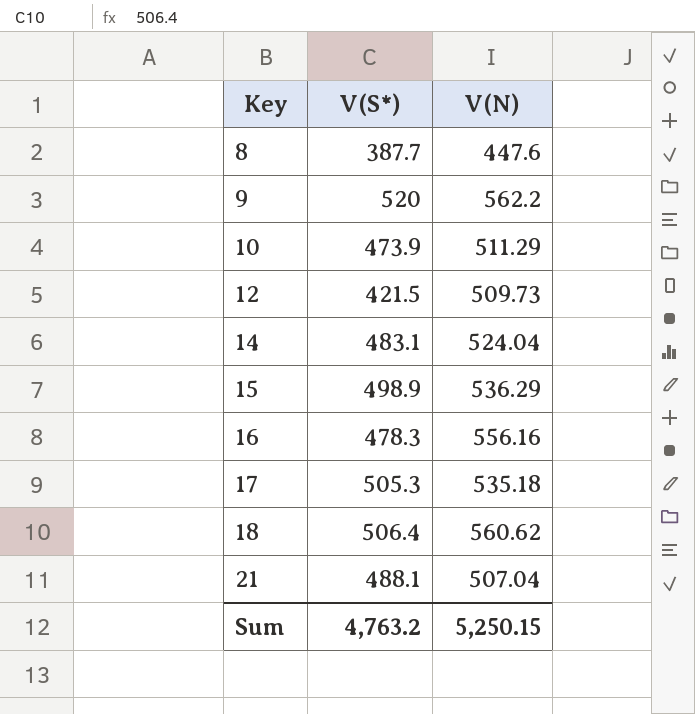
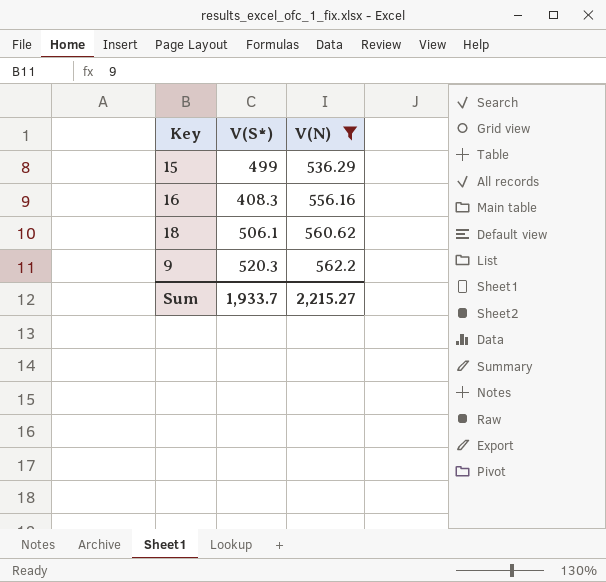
filter: none -> V(N) >= 536.29
row order: Key ascending -> V(N) ascending
15 | V(S*): 498.9 -> 499
16 | V(S*): 478.3 -> 408.3
18 | V(S*): 506.4 -> 506.1
9 | V(S*): 520 -> 520.3
Sum | V(S*): 4,763.2 -> 1,933.7
Sum | V(N): 5,250.15 -> 2,215.27

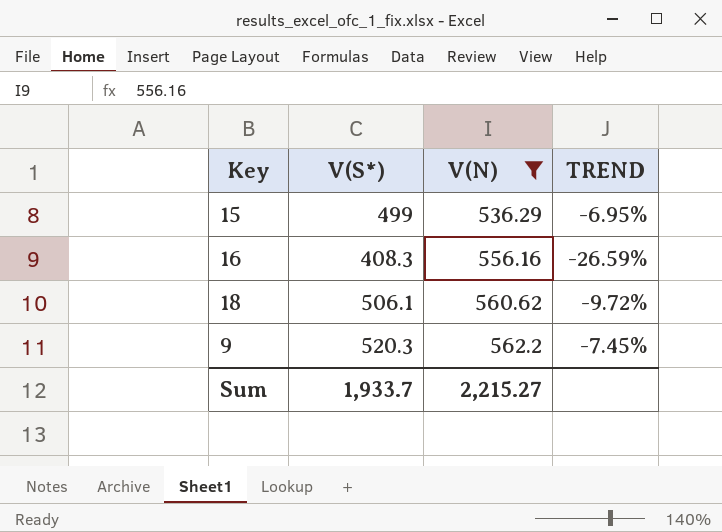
column TREND | formula: none -> ([V(S*)] - [V(N)]) / [V(N)]

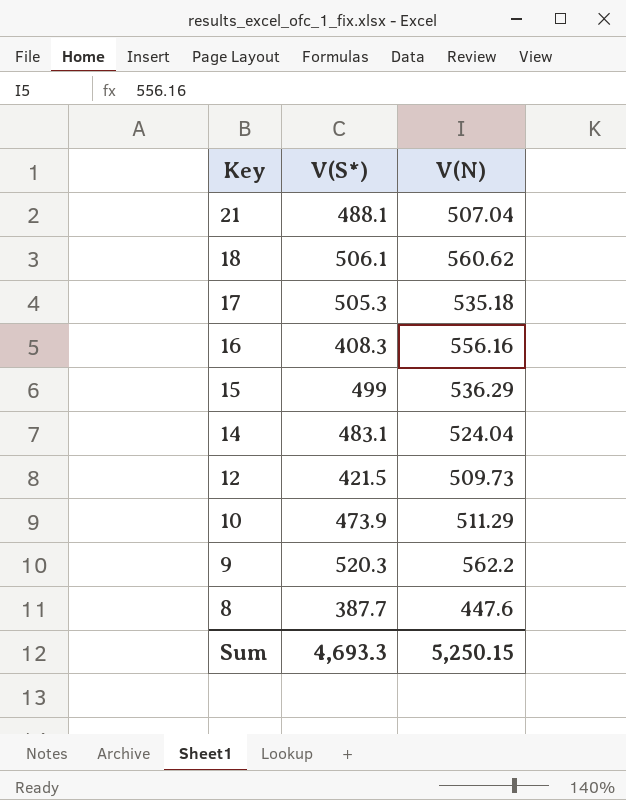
filter: V(N) >= 536.29 -> none
row order: V(N) ascending -> Key descending
column TREND | formula: ([V(S*)] - [V(N)]) / [V(N)] -> none
Sum | V(S*): 1,933.7 -> 4,693.3
Sum | V(N): 2,215.27 -> 5,250.15

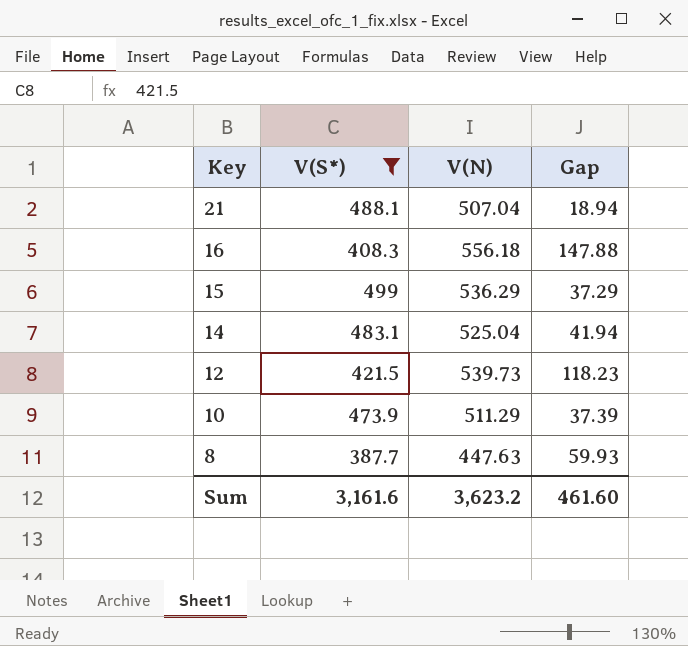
filter: none -> V(S*) <= 499
column Gap | formula: none -> [V(N)] - [V(S*)]
16 | V(N): 556.16 -> 556.18
14 | V(N): 524.04 -> 525.04
12 | V(N): 509.73 -> 539.73
8 | V(N): 447.6 -> 447.63
Sum | V(S*): 4,693.3 -> 3,161.6
Sum | V(N): 5,250.15 -> 3,623.2

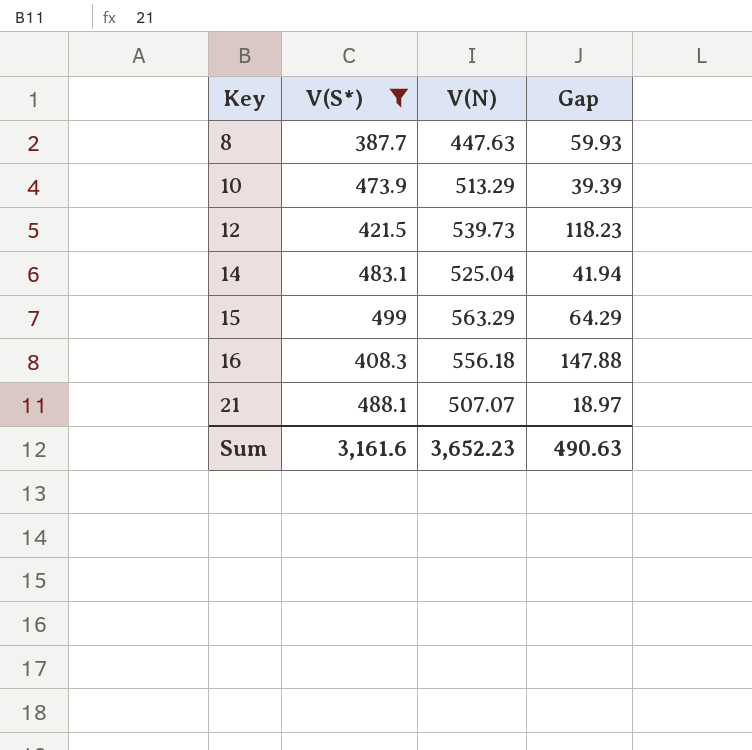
row order: Key descending -> Key ascending
10 | V(N): 511.29 -> 513.29
10 | Gap: 37.39 -> 39.39
15 | V(N): 536.29 -> 563.29
15 | Gap: 37.29 -> 64.29
21 | V(N): 507.04 -> 507.07
21 | Gap: 18.94 -> 18.97
Sum | V(N): 3,623.2 -> 3,652.23
Sum | Gap: 461.60 -> 490.63

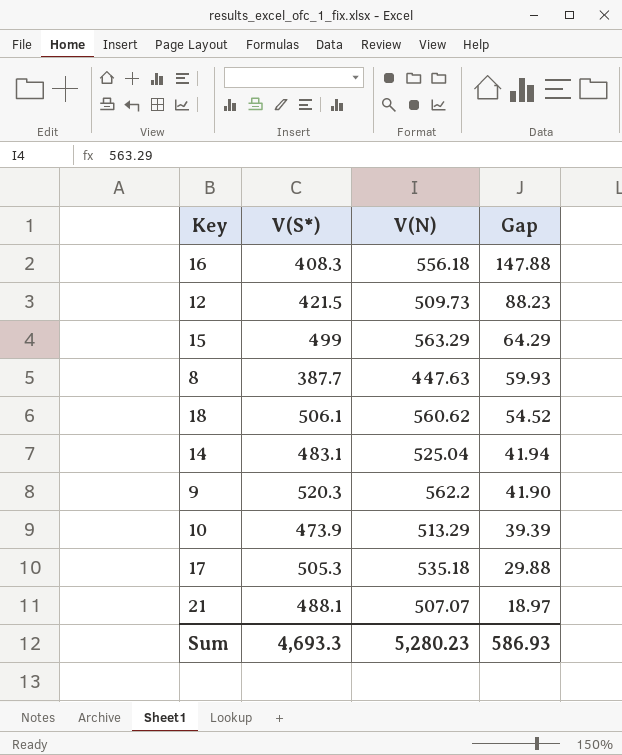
filter: V(S*) <= 499 -> none
row order: Key ascending -> Gap descending
12 | V(N): 539.73 -> 509.73
12 | Gap: 118.23 -> 88.23
Sum | V(S*): 3,161.6 -> 4,693.3
Sum | V(N): 3,652.23 -> 5,280.23
Sum | Gap: 490.63 -> 586.93

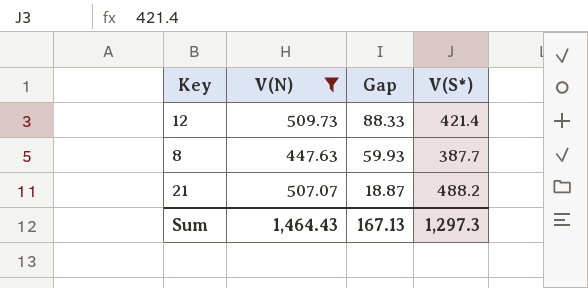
filter: none -> V(N) <= 509.73
column V(S*) | position: 2 -> 4
12 | Gap: 88.23 -> 88.33
12 | V(S*): 421.5 -> 421.4
21 | Gap: 18.97 -> 18.87
21 | V(S*): 488.1 -> 488.2
Sum | V(N): 5,280.23 -> 1,464.43
Sum | Gap: 586.93 -> 167.13
Sum | V(S*): 4,693.3 -> 1,297.3

